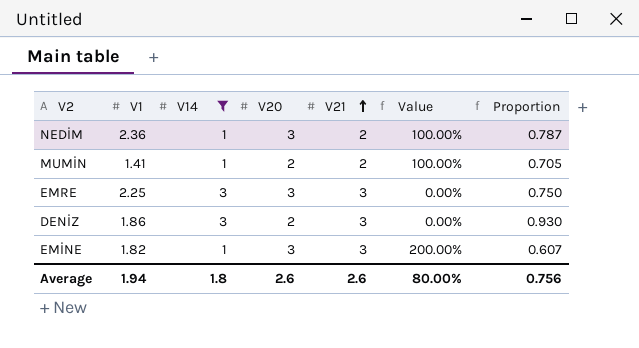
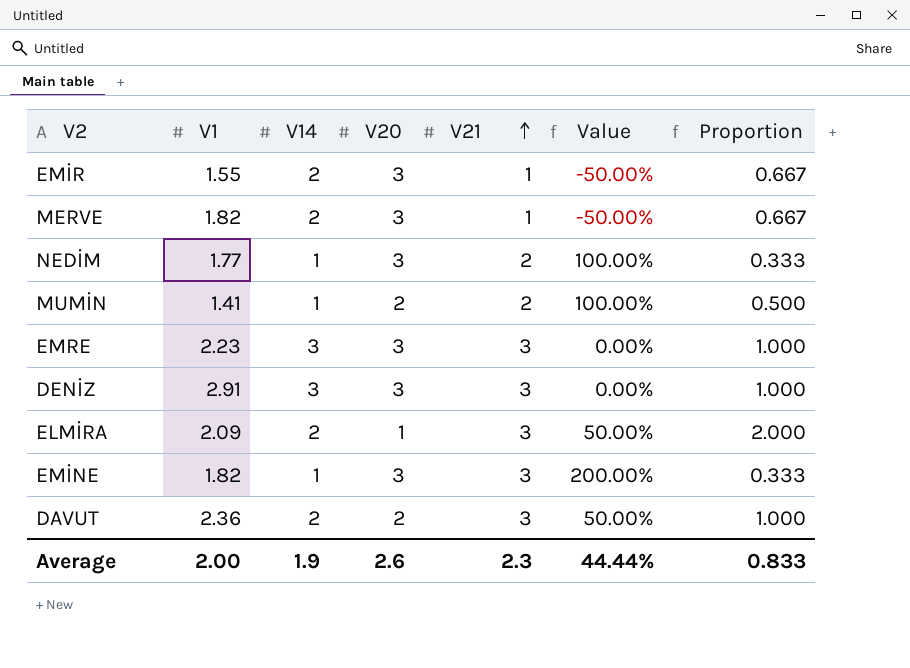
filter: V14 != 2 -> none
column Proportion | formula: [V1] / [V20] -> [V14] / [V20]
NEDİM | V1: 2.36 -> 1.77
EMRE | V1: 2.25 -> 2.23
DENİZ | V1: 1.86 -> 2.91
DENİZ | V20: 2 -> 3
Average | V1: 1.94 -> 2.00
Average | V14: 1.8 -> 1.9
Average | V21: 2.6 -> 2.3
Average | Value: 80.00% -> 44.44%
Average | Proportion: 0.756 -> 0.833

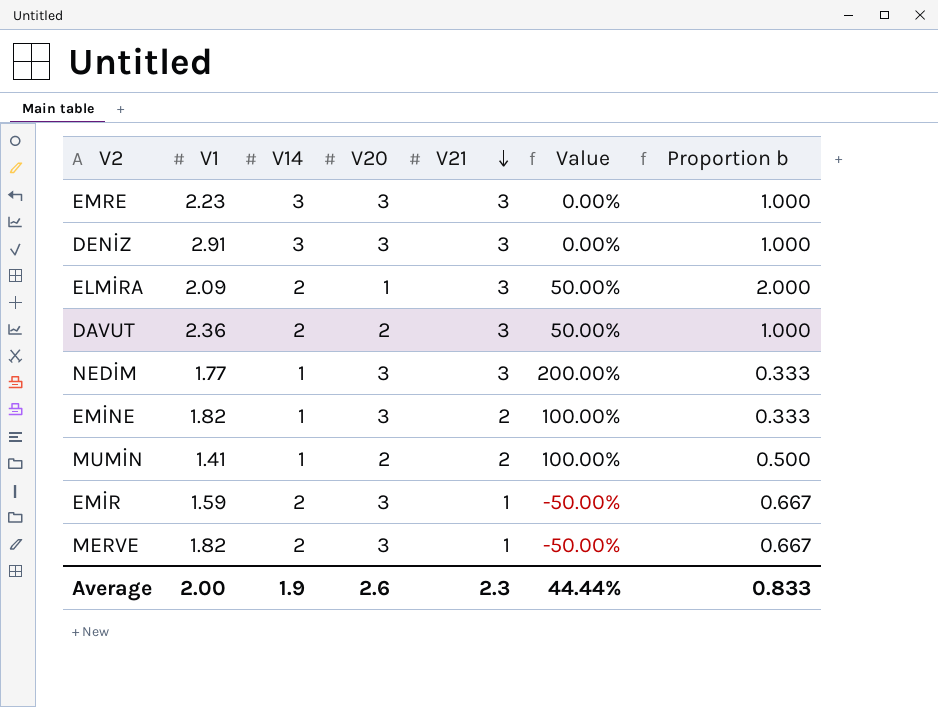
row order: V21 ascending -> V21 descending
column name: Proportion -> Proportion b
NEDİM | V21: 2 -> 3
NEDİM | Value: 100.00% -> 200.00%
EMİNE | V21: 3 -> 2
EMİNE | Value: 200.00% -> 100.00%
EMİR | V1: 1.55 -> 1.59

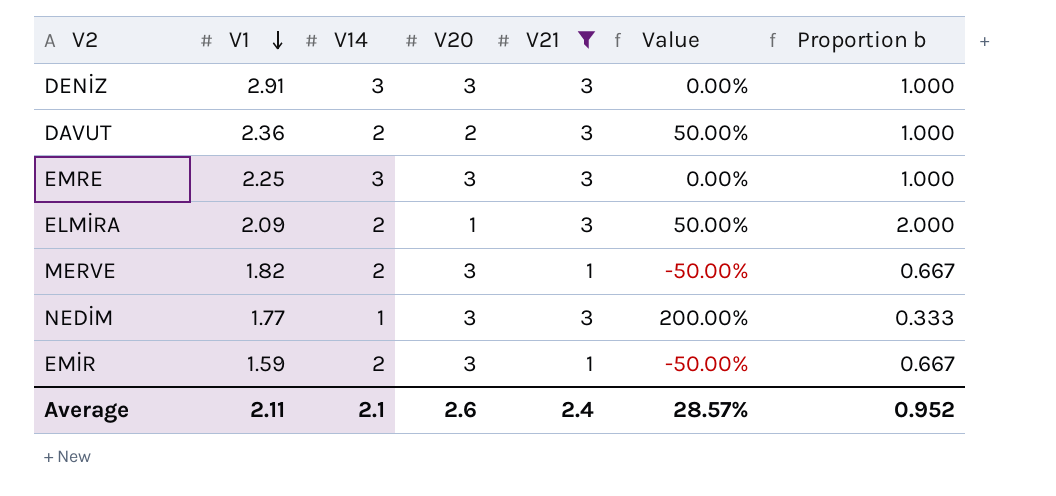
filter: none -> V21 != 2
row order: V21 descending -> V1 descending
EMRE | V1: 2.23 -> 2.25
Average | V1: 2.00 -> 2.11
Average | V14: 1.9 -> 2.1
Average | V21: 2.3 -> 2.4
Average | Value: 44.44% -> 28.57%
Average | Proportion b: 0.833 -> 0.952

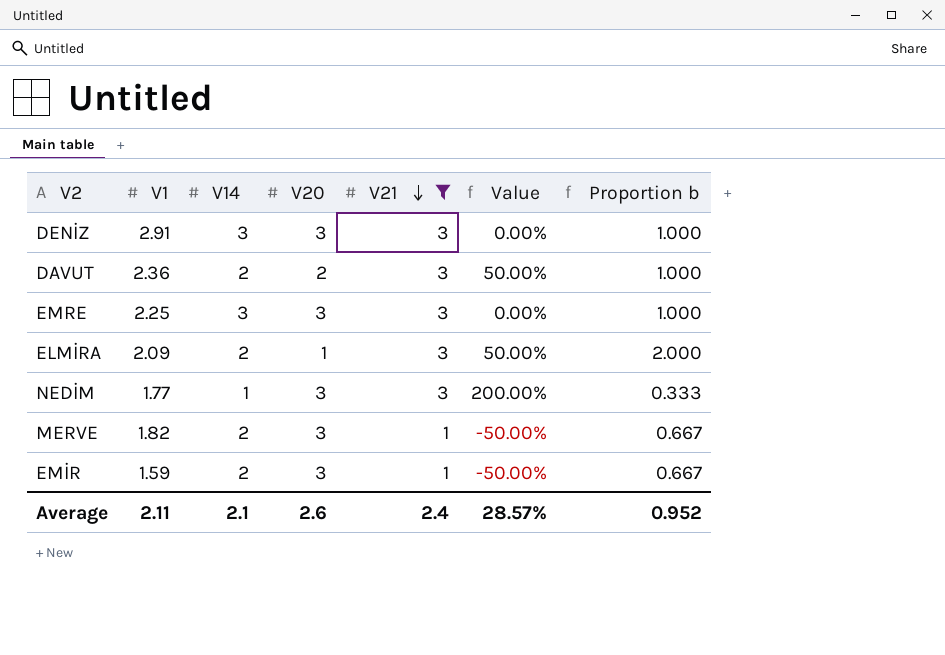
row order: V1 descending -> V21 descending

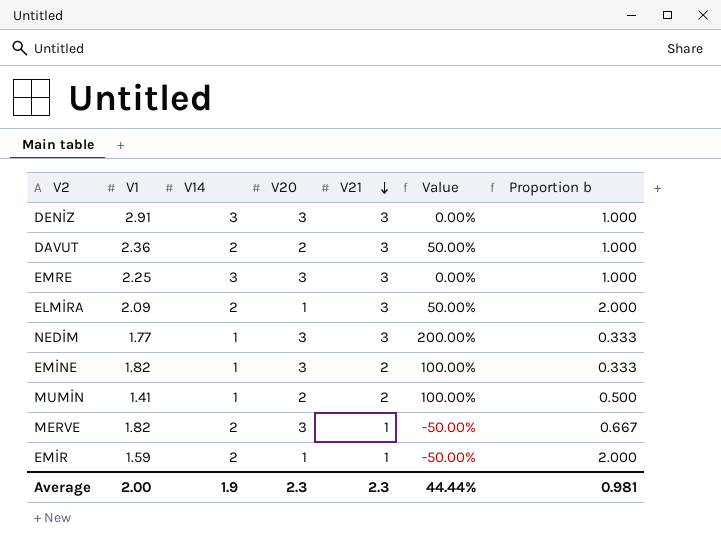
filter: V21 != 2 -> none
EMİR | V20: 3 -> 1
EMİR | Proportion b: 0.667 -> 2.000
Average | V1: 2.11 -> 2.00
Average | V14: 2.1 -> 1.9
Average | V20: 2.6 -> 2.3
Average | V21: 2.4 -> 2.3
Average | Value: 28.57% -> 44.44%
Average | Proportion b: 0.952 -> 0.981

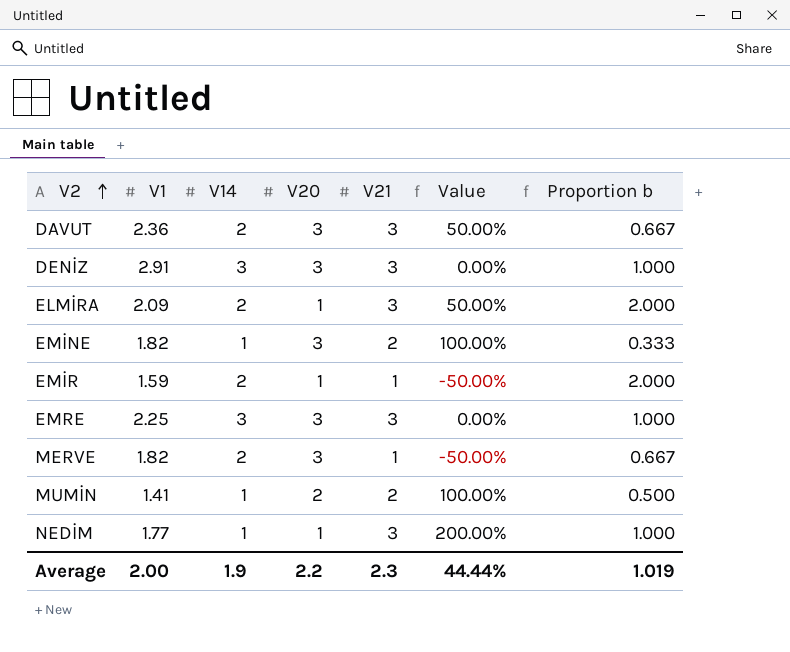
row order: V21 descending -> V2 ascending
DAVUT | V20: 2 -> 3
DAVUT | Proportion b: 1.000 -> 0.667
NEDİM | V20: 3 -> 1
NEDİM | Proportion b: 0.333 -> 1.000
Average | V20: 2.3 -> 2.2
Average | Proportion b: 0.981 -> 1.019

